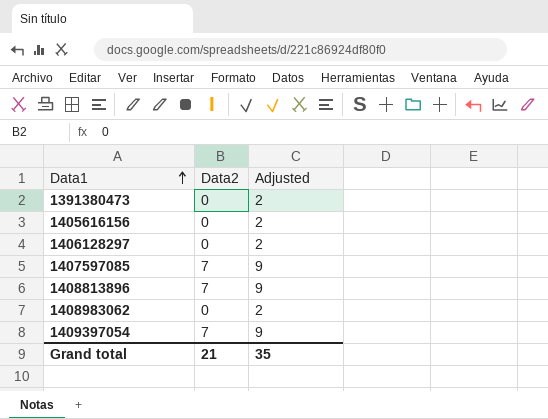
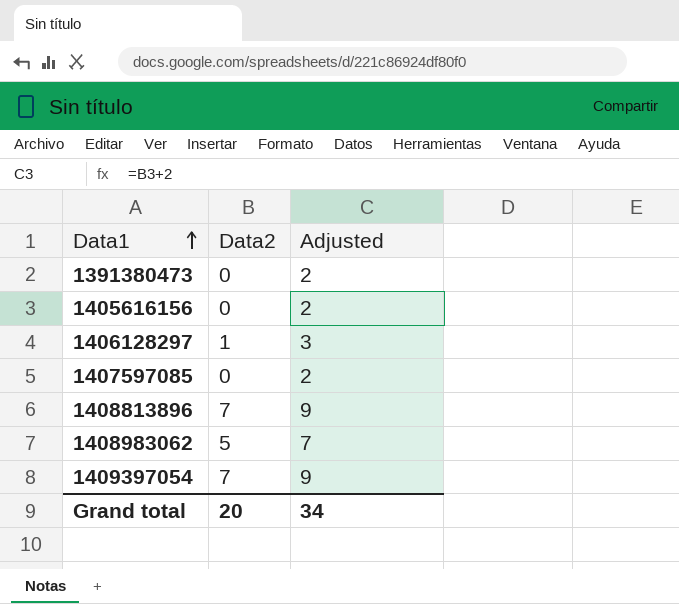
1406128297 | Data2: 0 -> 1
1406128297 | Adjusted: 2 -> 3
1407597085 | Data2: 7 -> 0
1407597085 | Adjusted: 9 -> 2
1408983062 | Data2: 0 -> 5
1408983062 | Adjusted: 2 -> 7
Grand total | Data2: 21 -> 20
Grand total | Adjusted: 35 -> 34

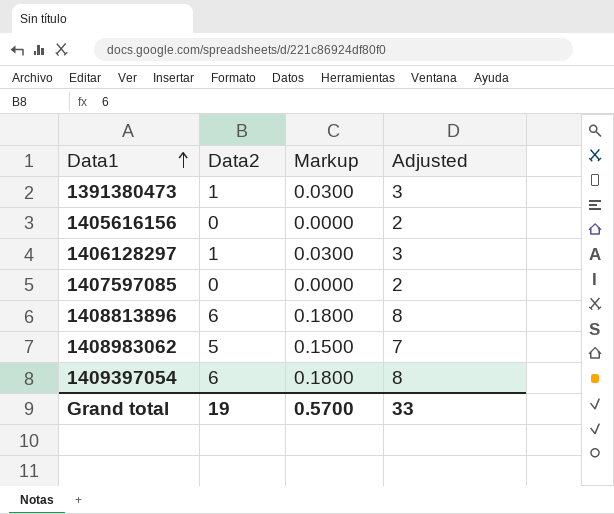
column Markup | formula: none -> [Data2] * 0.03
1391380473 | Data2: 0 -> 1
1391380473 | Adjusted: 2 -> 3
1408813896 | Data2: 7 -> 6
1408813896 | Adjusted: 9 -> 8
1409397054 | Data2: 7 -> 6
1409397054 | Adjusted: 9 -> 8
Grand total | Data2: 20 -> 19
Grand total | Adjusted: 34 -> 33

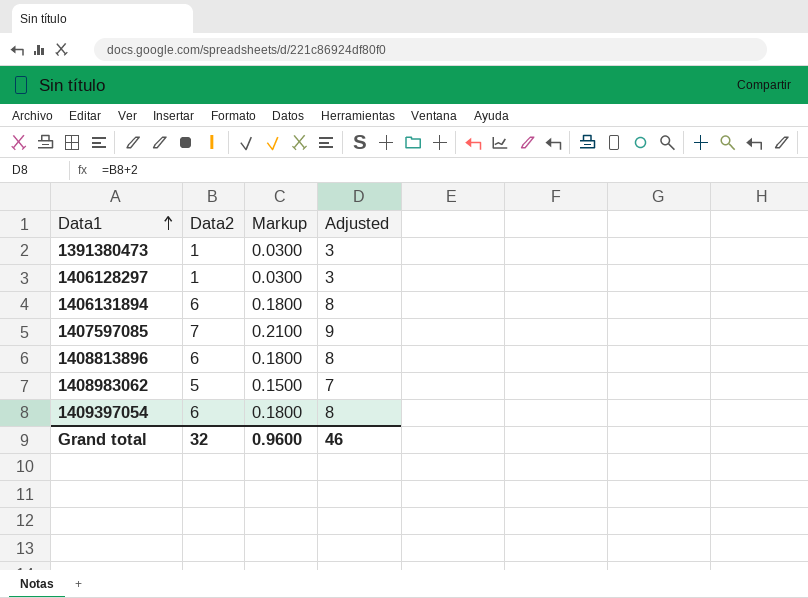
row 1405616156: 0 | 0.0000 | 2 -> none
row 1406131894: none -> 6 | 0.1800 | 8
1407597085 | Data2: 0 -> 7
1407597085 | Markup: 0.0000 -> 0.2100
1407597085 | Adjusted: 2 -> 9
Grand total | Data2: 19 -> 32
Grand total | Markup: 0.5700 -> 0.9600
Grand total | Adjusted: 33 -> 46

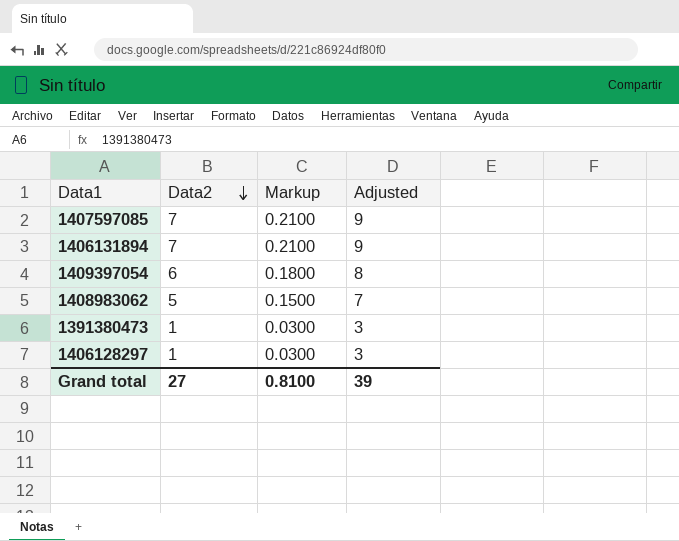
row order: Data1 ascending -> Data2 descending
row 1408813896: 6 | 0.1800 | 8 -> none
1406131894 | Data2: 6 -> 7
1406131894 | Markup: 0.1800 -> 0.2100
1406131894 | Adjusted: 8 -> 9
Grand total | Data2: 32 -> 27
Grand total | Markup: 0.9600 -> 0.8100
Grand total | Adjusted: 46 -> 39

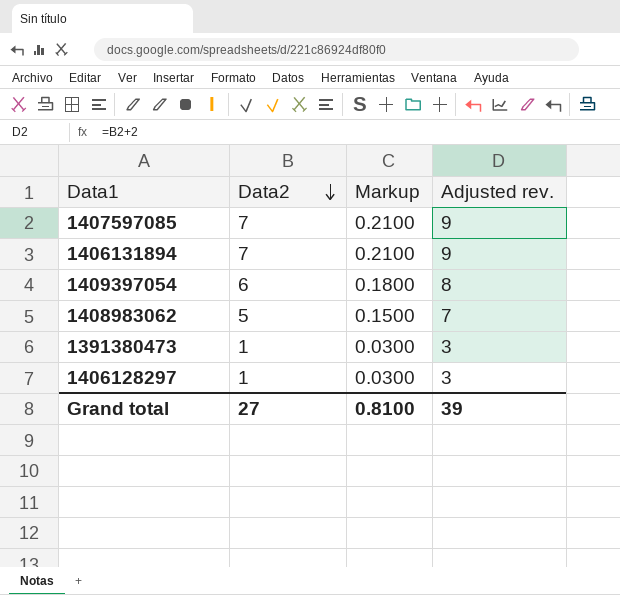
column name: Adjusted -> Adjusted rev.

